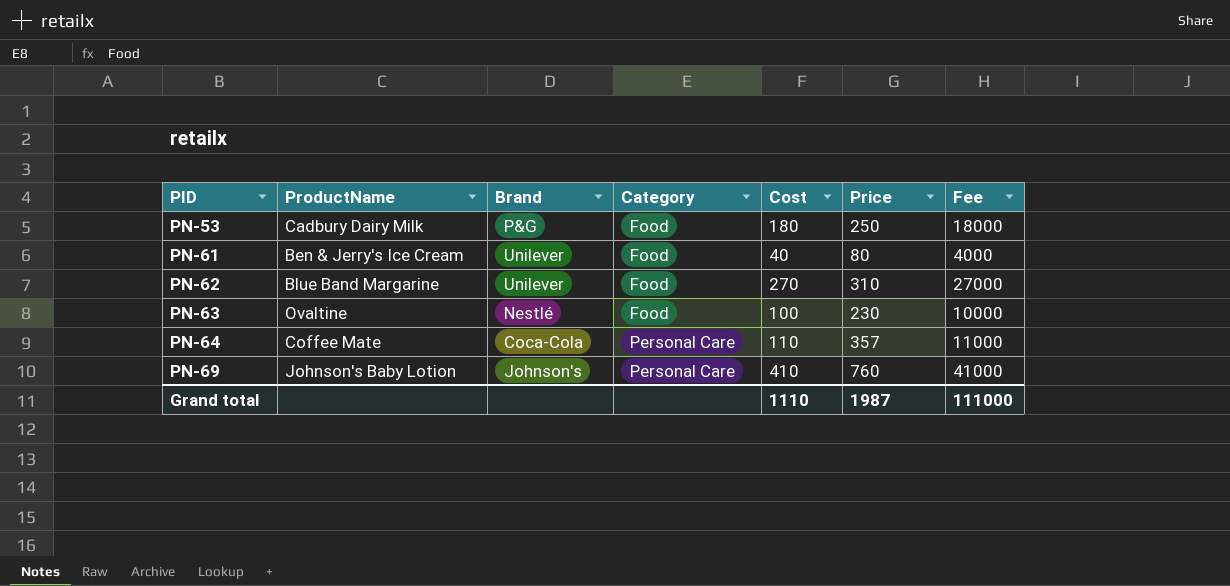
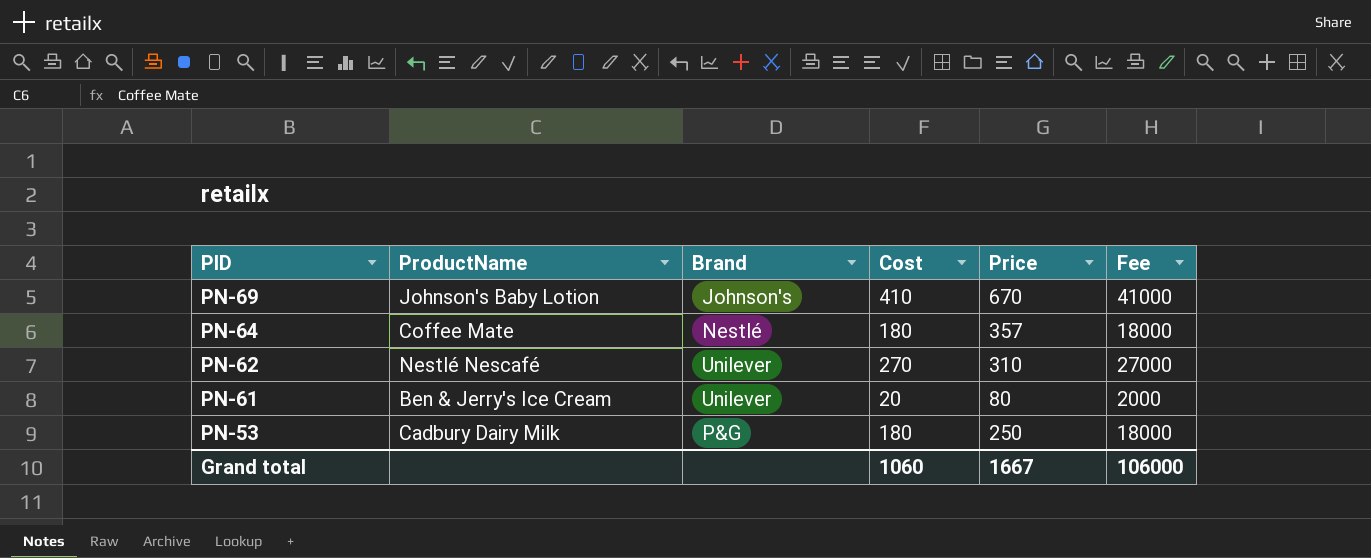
row order: PID ascending -> PID descending
column Category | position: 4 -> none
row PN-63: Ovaltine | Nestlé | Food | 100 | 230 | 10000 -> none
PN-69 | Price: 760 -> 670
PN-64 | Brand: Coca-Cola -> Nestlé
PN-64 | Cost: 110 -> 180
PN-64 | Fee: 11000 -> 18000
PN-62 | ProductName: Blue Band Margarine -> Nestlé Nescafé
PN-61 | Cost: 40 -> 20
PN-61 | Fee: 4000 -> 2000
Grand total | Cost: 1110 -> 1060
Grand total | Price: 1987 -> 1667
Grand total | Fee: 111000 -> 106000

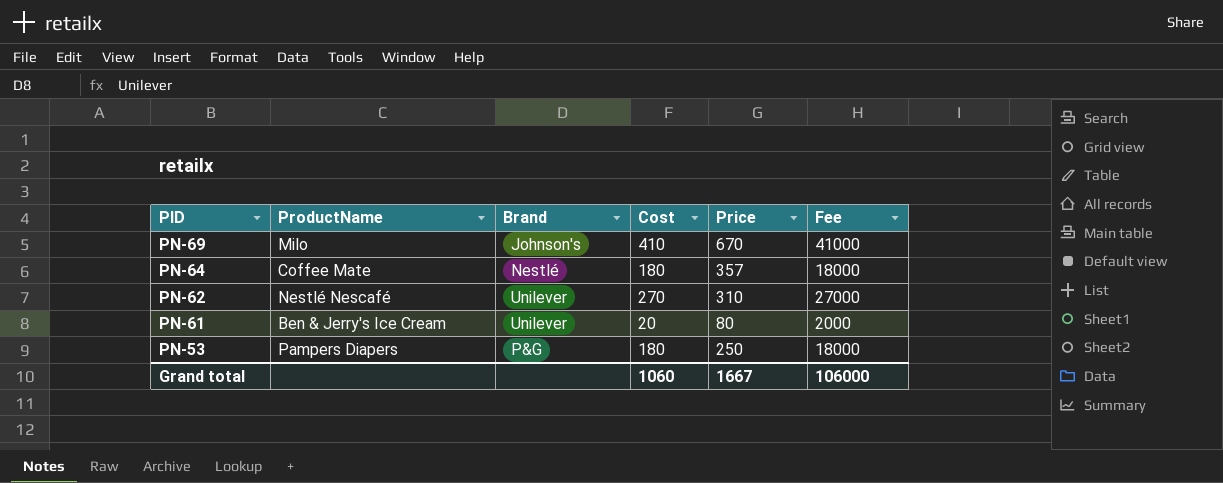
PN-69 | ProductName: Johnson's Baby Lotion -> Milo
PN-53 | ProductName: Cadbury Dairy Milk -> Pampers Diapers

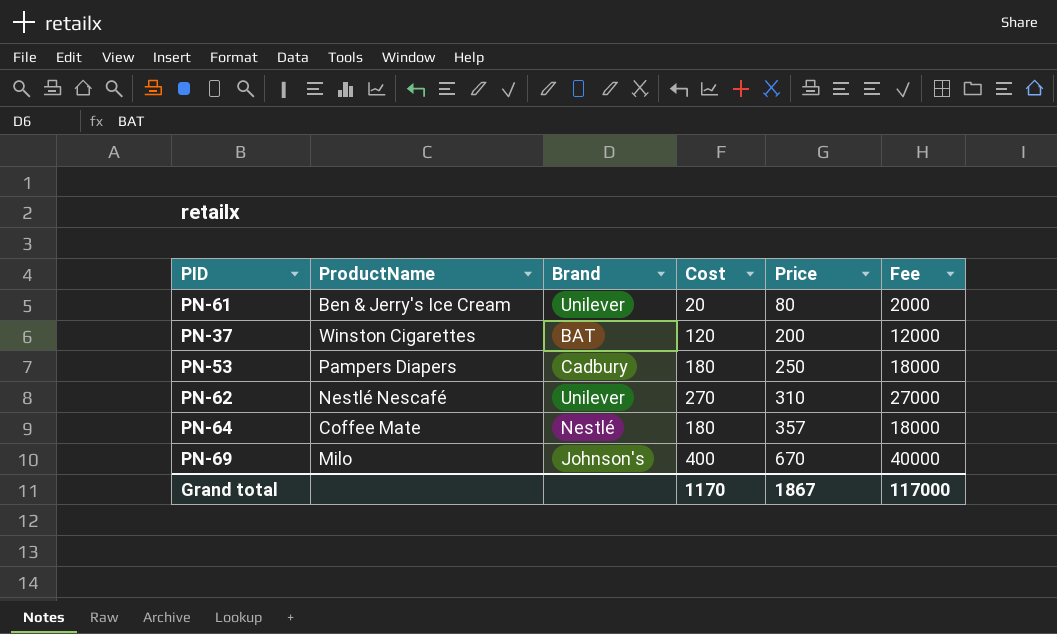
row order: PID descending -> Price ascending
row PN-37: none -> Winston Cigarettes | BAT | 120 | 200 | 12000
PN-53 | Brand: P&G -> Cadbury
PN-69 | Cost: 410 -> 400
PN-69 | Fee: 41000 -> 40000
Grand total | Cost: 1060 -> 1170
Grand total | Price: 1667 -> 1867
Grand total | Fee: 106000 -> 117000

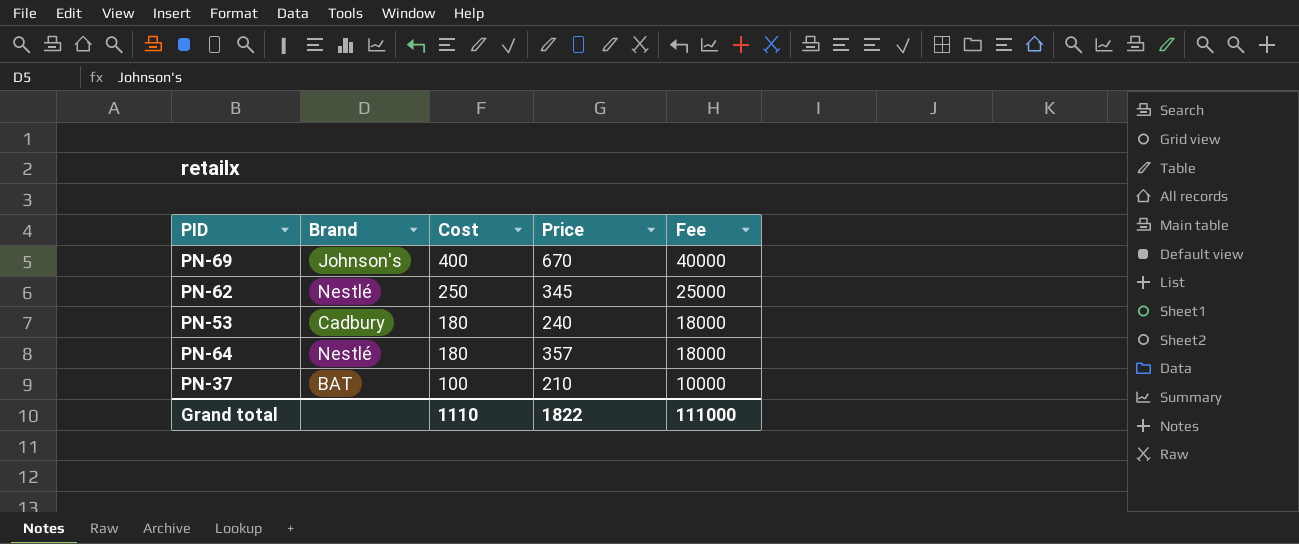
row order: Price ascending -> Cost descending
column ProductName | position: 2 -> none
row PN-61: Ben & Jerry's Ice Cream | Unilever | 20 | 80 | 2000 -> none
PN-62 | Brand: Unilever -> Nestlé
PN-62 | Cost: 270 -> 250
PN-62 | Price: 310 -> 345
PN-62 | Fee: 27000 -> 25000
PN-53 | Price: 250 -> 240
PN-37 | Cost: 120 -> 100
PN-37 | Price: 200 -> 210
PN-37 | Fee: 12000 -> 10000
Grand total | Cost: 1170 -> 1110
Grand total | Price: 1867 -> 1822
Grand total | Fee: 117000 -> 111000

